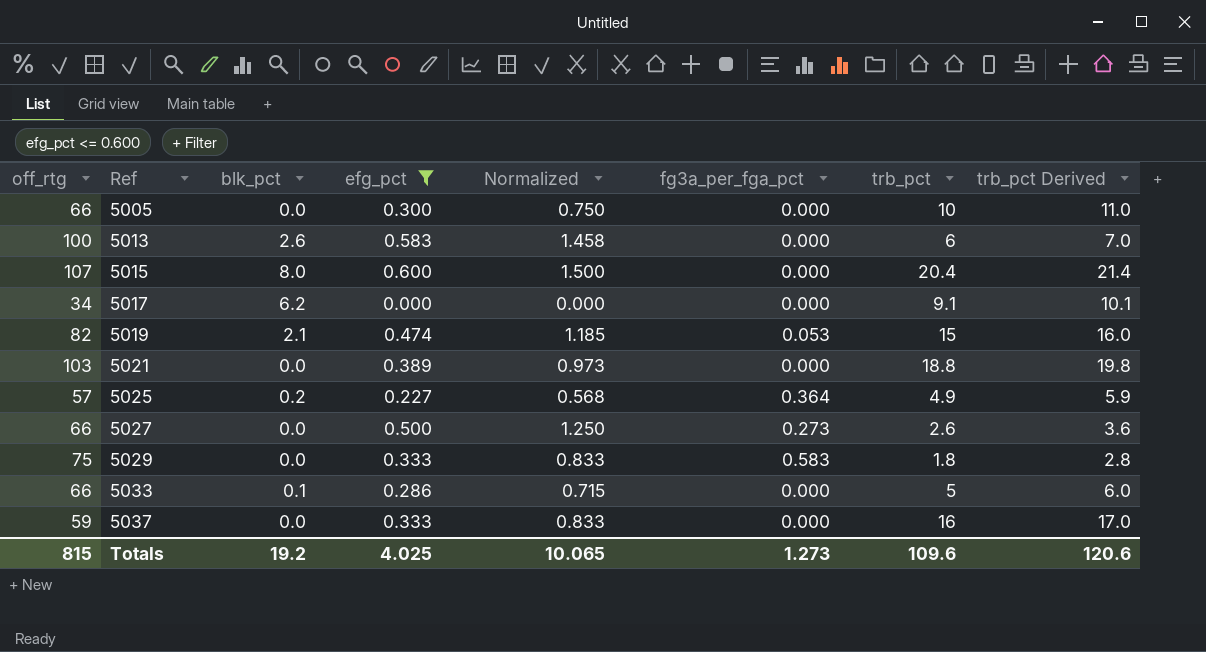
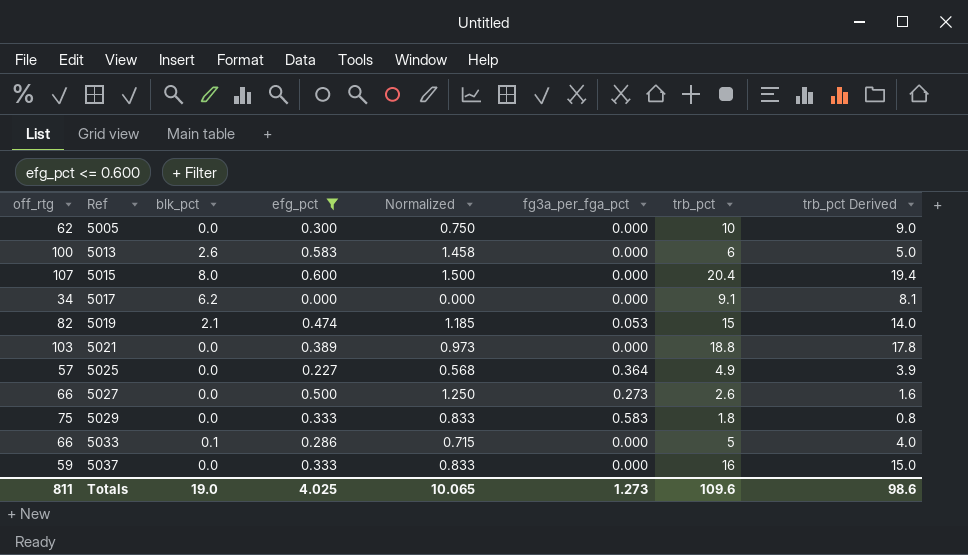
column trb_pct Derived | formula: [trb_pct] + 1 -> [trb_pct] - 1
5005 | off_rtg: 66 -> 62
5025 | blk_pct: 0.2 -> 0.0
Totals | off_rtg: 815 -> 811
Totals | blk_pct: 19.2 -> 19.0
Totals | trb_pct Derived: 120.6 -> 98.6

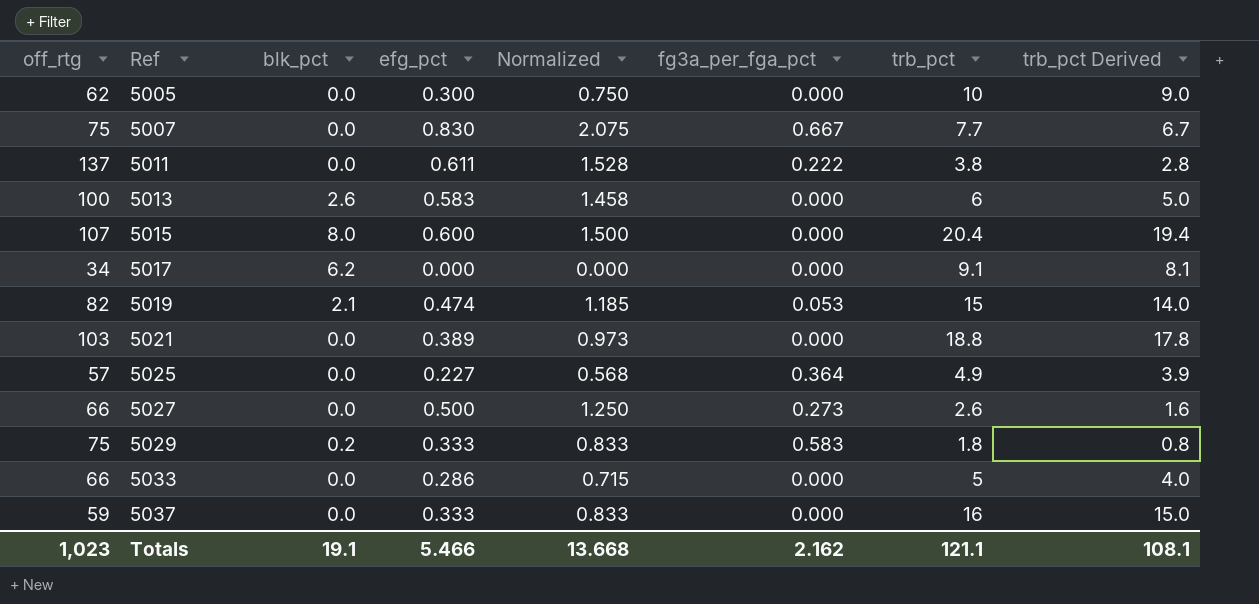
filter: efg_pct <= 0.600 -> none
5029 | blk_pct: 0.0 -> 0.2
5033 | blk_pct: 0.1 -> 0.0
Totals | off_rtg: 811 -> 1,023
Totals | blk_pct: 19.0 -> 19.1
Totals | efg_pct: 4.025 -> 5.466
Totals | Normalized: 10.065 -> 13.668
Totals | fg3a_per_fga_pct: 1.273 -> 2.162
Totals | trb_pct: 109.6 -> 121.1
Totals | trb_pct Derived: 98.6 -> 108.1

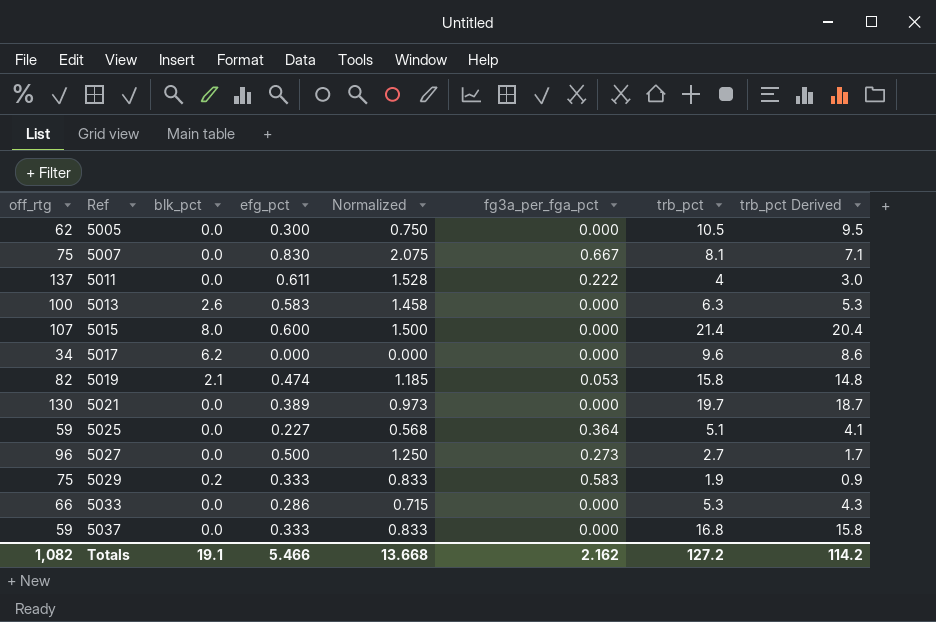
5005 | trb_pct: 10 -> 10.5
5005 | trb_pct Derived: 9.0 -> 9.5
5007 | trb_pct: 7.7 -> 8.1
5007 | trb_pct Derived: 6.7 -> 7.1
5011 | trb_pct: 3.8 -> 4
5011 | trb_pct Derived: 2.8 -> 3.0
5013 | trb_pct: 6 -> 6.3
5013 | trb_pct Derived: 5.0 -> 5.3
5015 | trb_pct: 20.4 -> 21.4
5015 | trb_pct Derived: 19.4 -> 20.4
5017 | trb_pct: 9.1 -> 9.6
5017 | trb_pct Derived: 8.1 -> 8.6
5019 | trb_pct: 15 -> 15.8
5019 | trb_pct Derived: 14.0 -> 14.8
5021 | off_rtg: 103 -> 130
5021 | trb_pct: 18.8 -> 19.7
5021 | trb_pct Derived: 17.8 -> 18.7
5025 | off_rtg: 57 -> 59
5025 | trb_pct: 4.9 -> 5.1
5025 | trb_pct Derived: 3.9 -> 4.1
5027 | off_rtg: 66 -> 96
5027 | trb_pct: 2.6 -> 2.7
5027 | trb_pct Derived: 1.6 -> 1.7
5029 | trb_pct: 1.8 -> 1.9
5029 | trb_pct Derived: 0.8 -> 0.9
5033 | trb_pct: 5 -> 5.3
5033 | trb_pct Derived: 4.0 -> 4.3
5037 | trb_pct: 16 -> 16.8
5037 | trb_pct Derived: 15.0 -> 15.8
Totals | off_rtg: 1,023 -> 1,082
Totals | trb_pct: 121.1 -> 127.2
Totals | trb_pct Derived: 108.1 -> 114.2

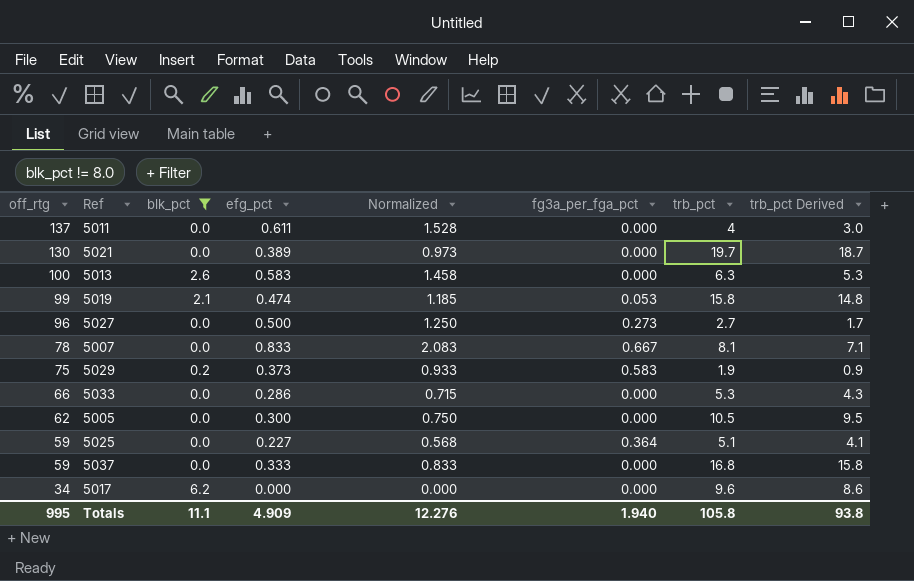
filter: none -> blk_pct != 8.0
row order: Ref ascending -> off_rtg descending
5011 | fg3a_per_fga_pct: 0.222 -> 0.000
5019 | off_rtg: 82 -> 99
5007 | off_rtg: 75 -> 78
5007 | efg_pct: 0.830 -> 0.833
5007 | Normalized: 2.075 -> 2.083
5029 | efg_pct: 0.333 -> 0.373
5029 | Normalized: 0.833 -> 0.933
Totals | off_rtg: 1,082 -> 995
Totals | blk_pct: 19.1 -> 11.1
Totals | efg_pct: 5.466 -> 4.909
Totals | Normalized: 13.668 -> 12.276
Totals | fg3a_per_fga_pct: 2.162 -> 1.940
Totals | trb_pct: 127.2 -> 105.8
Totals | trb_pct Derived: 114.2 -> 93.8

